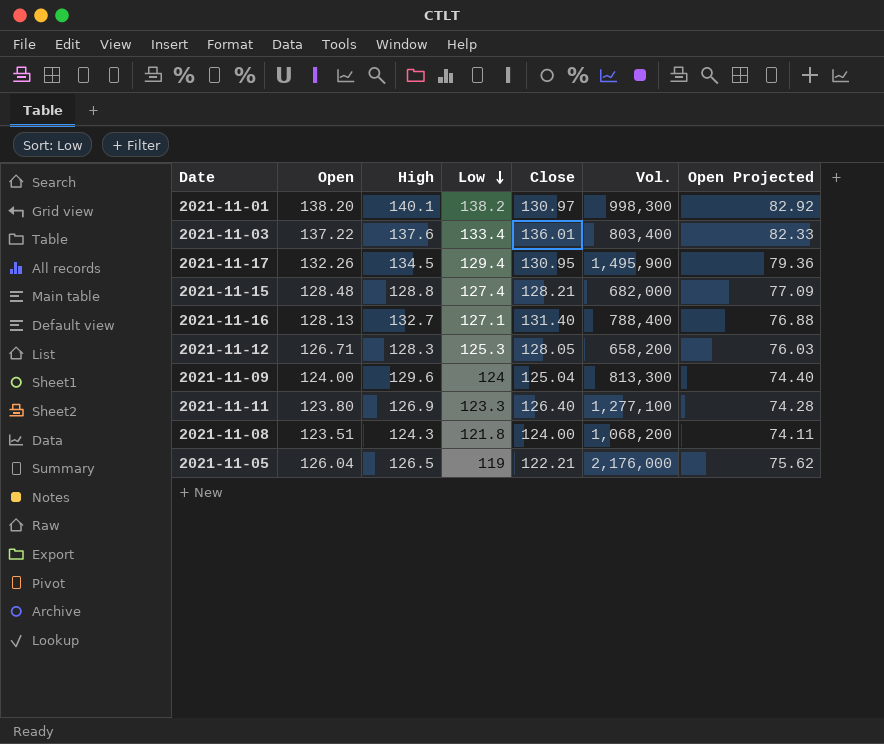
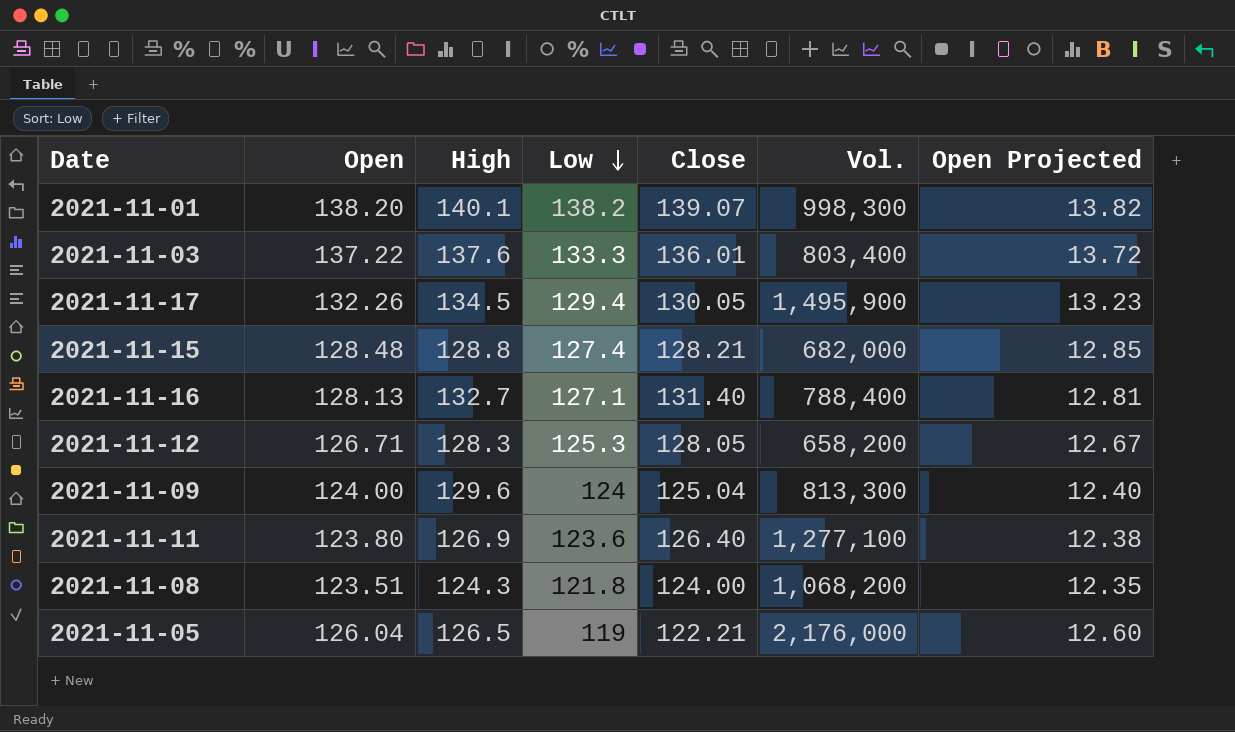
column Open Projected | formula: [Open] * 0.6 -> [Open] * 0.1
2021-11-01 | Close: 130.97 -> 139.07
2021-11-03 | Low: 133.4 -> 133.3
2021-11-17 | Close: 130.95 -> 130.05
2021-11-11 | Low: 123.3 -> 123.6

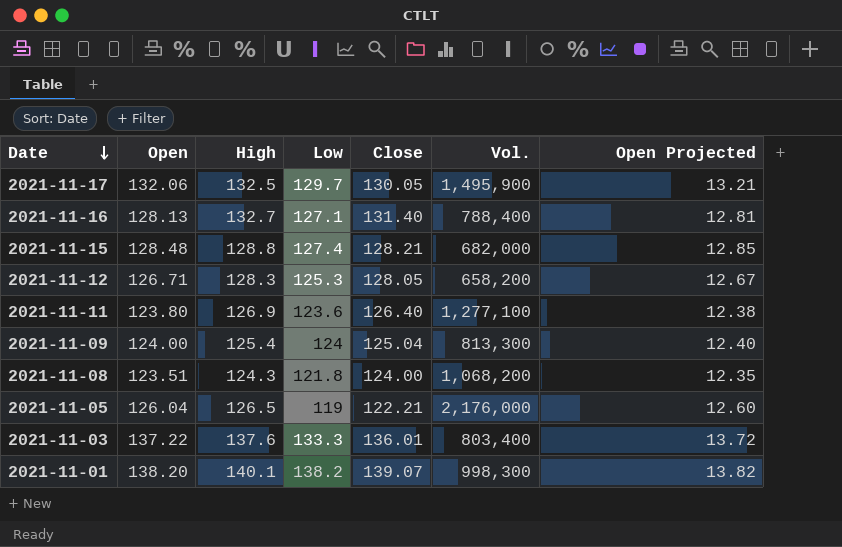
row order: Low descending -> Date descending
2021-11-17 | Open: 132.26 -> 132.06
2021-11-17 | High: 134.5 -> 132.5
2021-11-17 | Low: 129.4 -> 129.7
2021-11-17 | Open Projected: 13.23 -> 13.21
2021-11-09 | High: 129.6 -> 125.4

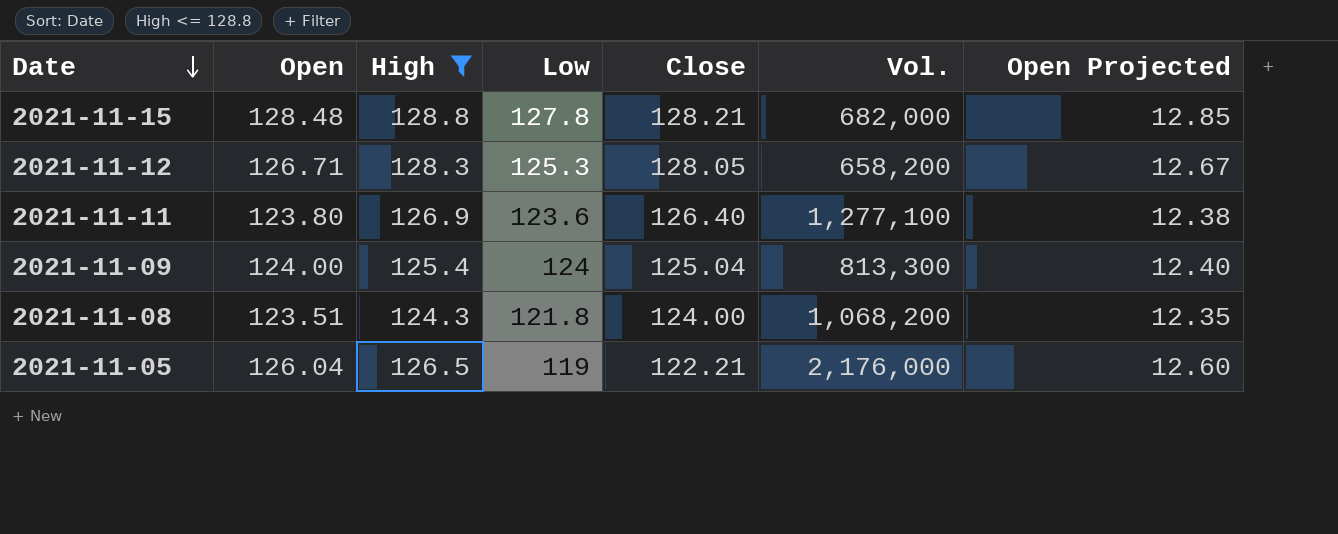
filter: none -> High <= 128.8
2021-11-15 | Low: 127.4 -> 127.8

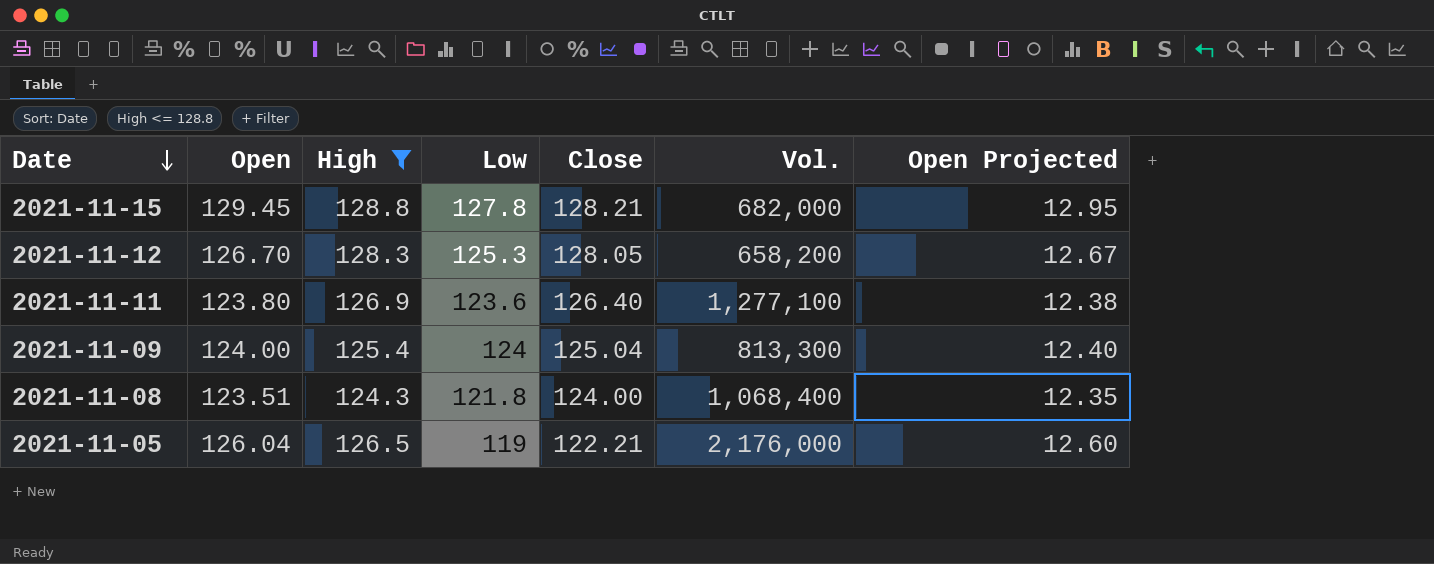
2021-11-15 | Open: 128.48 -> 129.45
2021-11-15 | Open Projected: 12.85 -> 12.95
2021-11-12 | Open: 126.71 -> 126.70
2021-11-08 | Vol.: 1,068,200 -> 1,068,400

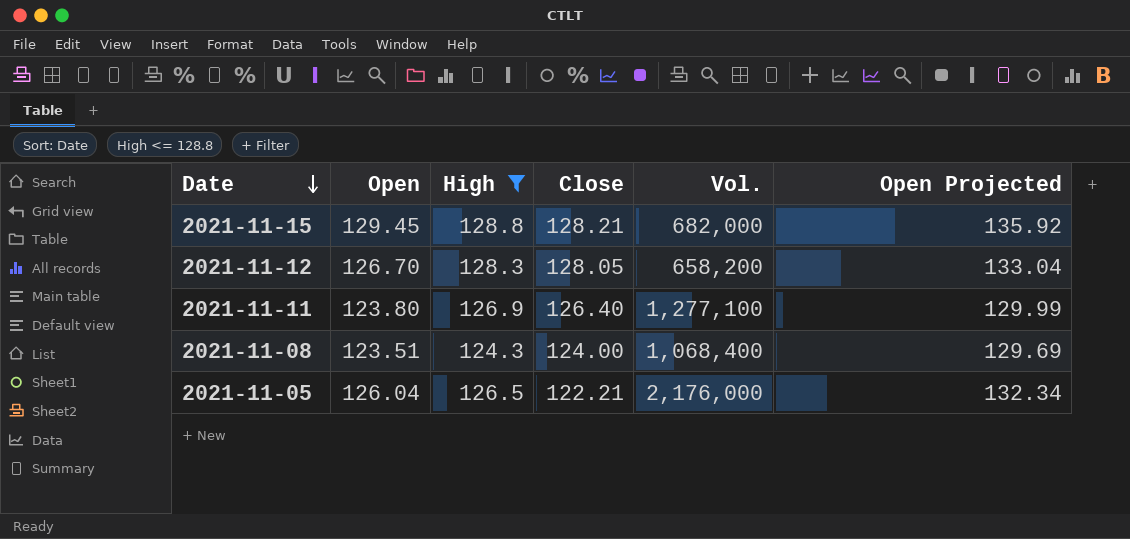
column Low | position: 4 -> none
column Open Projected | formula: [Open] * 0.1 -> [Open] * 1.05
row 2021-11-09: 124.00 | 125.4 | 124 | 125.04 | 813,300 | 12.40 -> none

